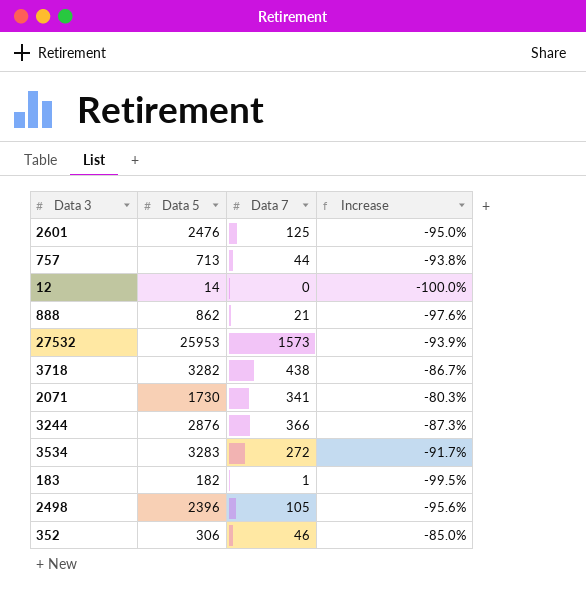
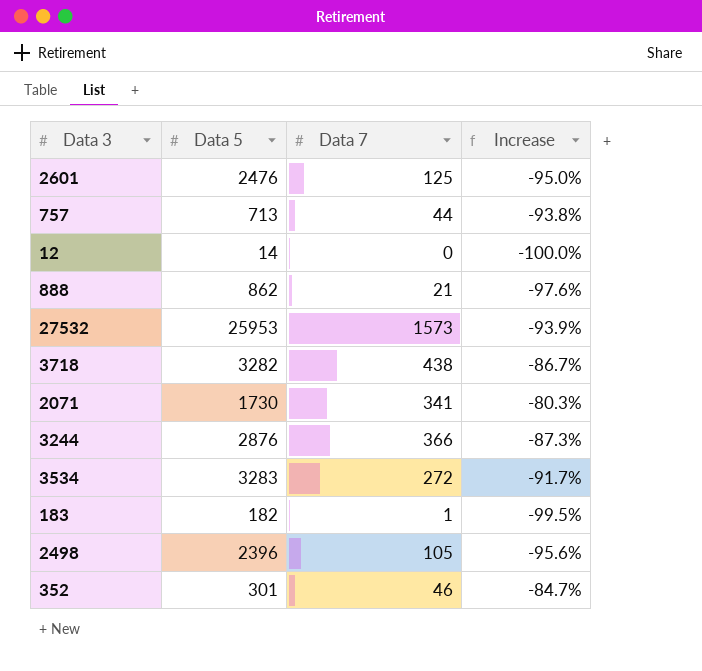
352 | Data 5: 306 -> 301
352 | Increase: -85.0% -> -84.7%

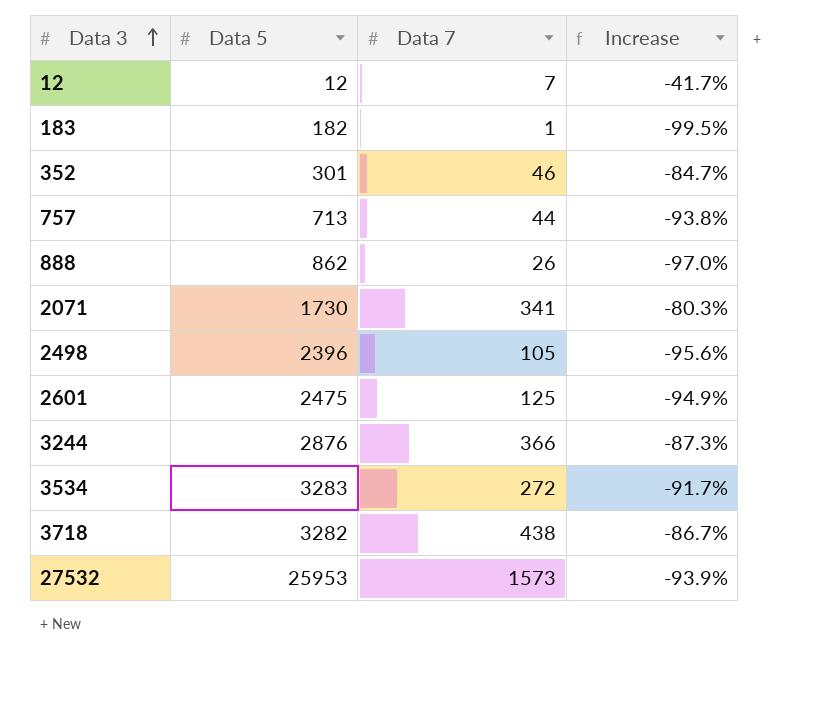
row order: none -> Data 3 ascending
12 | Data 5: 14 -> 12
12 | Data 7: 0 -> 7
12 | Increase: -100.0% -> -41.7%
888 | Data 7: 21 -> 26
888 | Increase: -97.6% -> -97.0%
2601 | Data 5: 2476 -> 2475
2601 | Increase: -95.0% -> -94.9%

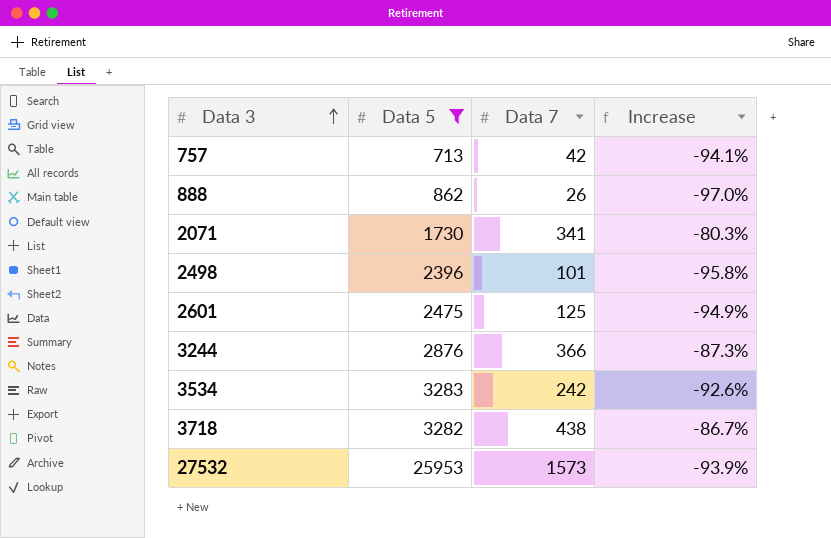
filter: none -> Data 5 >= 713
757 | Data 7: 44 -> 42
757 | Increase: -93.8% -> -94.1%
2498 | Data 7: 105 -> 101
2498 | Increase: -95.6% -> -95.8%
3534 | Data 7: 272 -> 242
3534 | Increase: -91.7% -> -92.6%

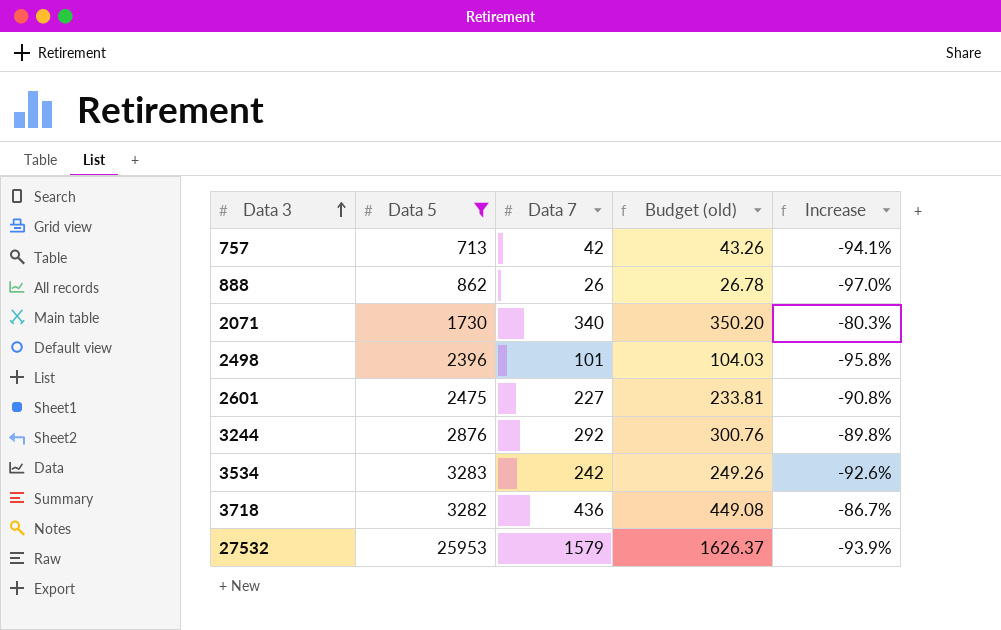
column Budget (old) | formula: none -> [Data 7] * 1.03
2071 | Data 7: 341 -> 340
2601 | Data 7: 125 -> 227
2601 | Increase: -94.9% -> -90.8%
3244 | Data 7: 366 -> 292
3244 | Increase: -87.3% -> -89.8%
3718 | Data 7: 438 -> 436
27532 | Data 7: 1573 -> 1579

